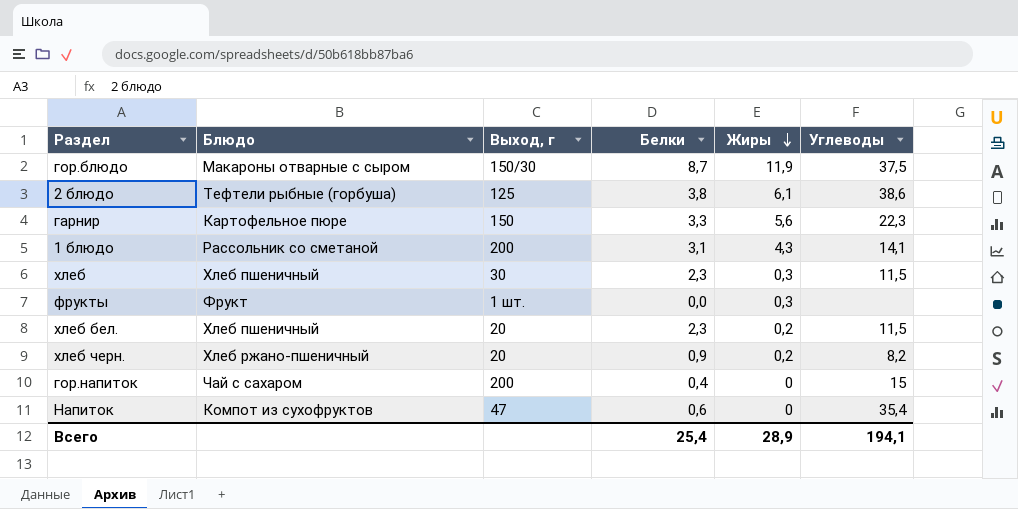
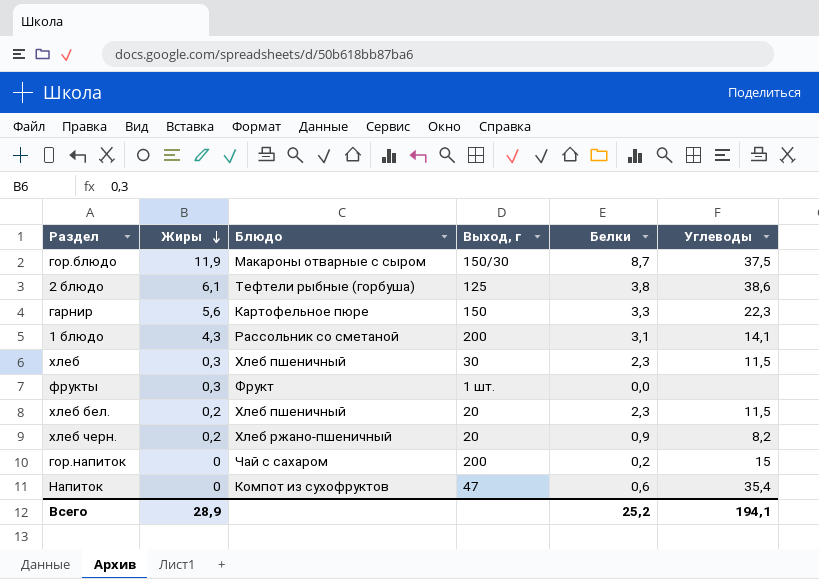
column Жиры | position: 5 -> 2
гор.напиток | Белки: 0,4 -> 0,2
Всего | Белки: 25,4 -> 25,2

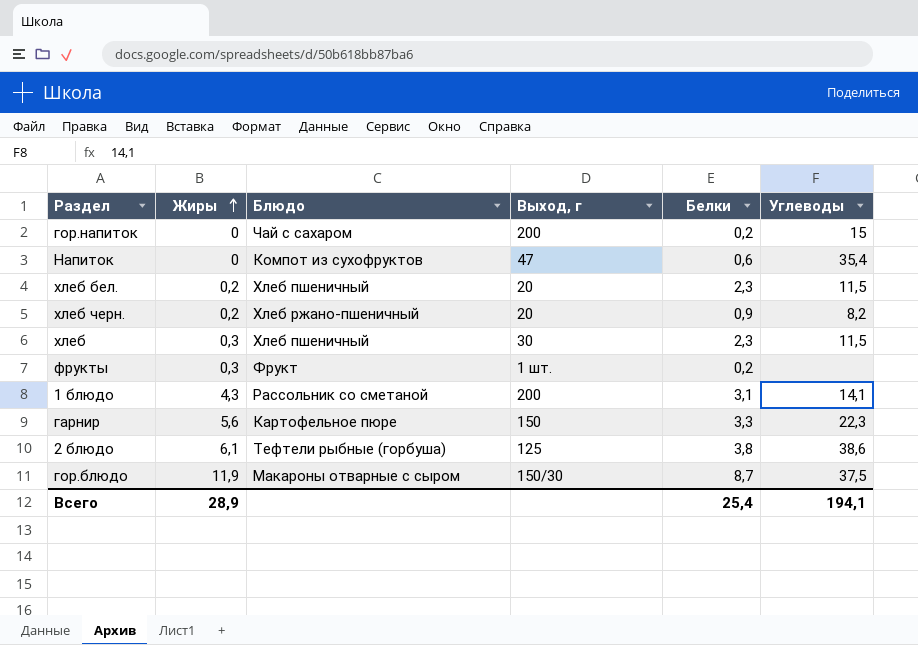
row order: Жиры descending -> Жиры ascending
фрукты | Белки: 0,0 -> 0,2
Всего | Белки: 25,2 -> 25,4

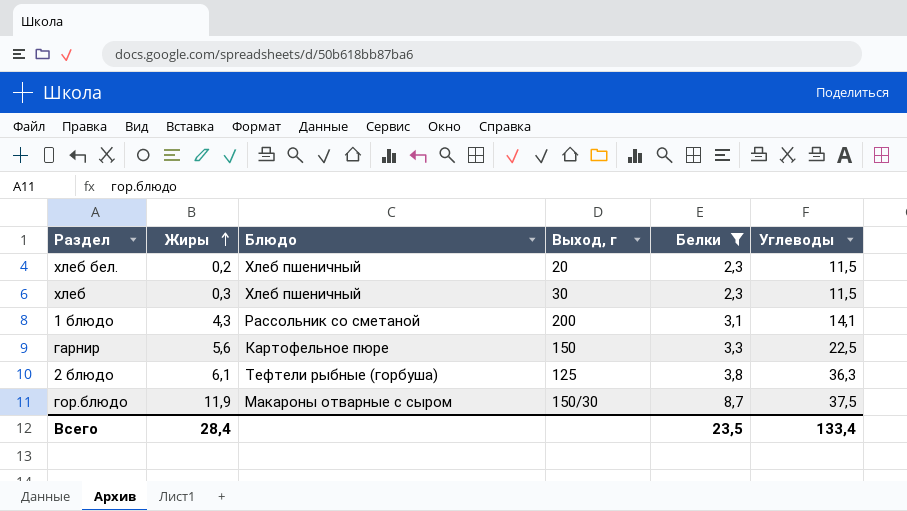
filter: none -> Белки >= 2,3
гарнир | Углеводы: 22,3 -> 22,5
2 блюдо | Углеводы: 38,6 -> 36,3
Всего | Жиры: 28,9 -> 28,4
Всего | Белки: 25,4 -> 23,5
Всего | Углеводы: 194,1 -> 133,4

